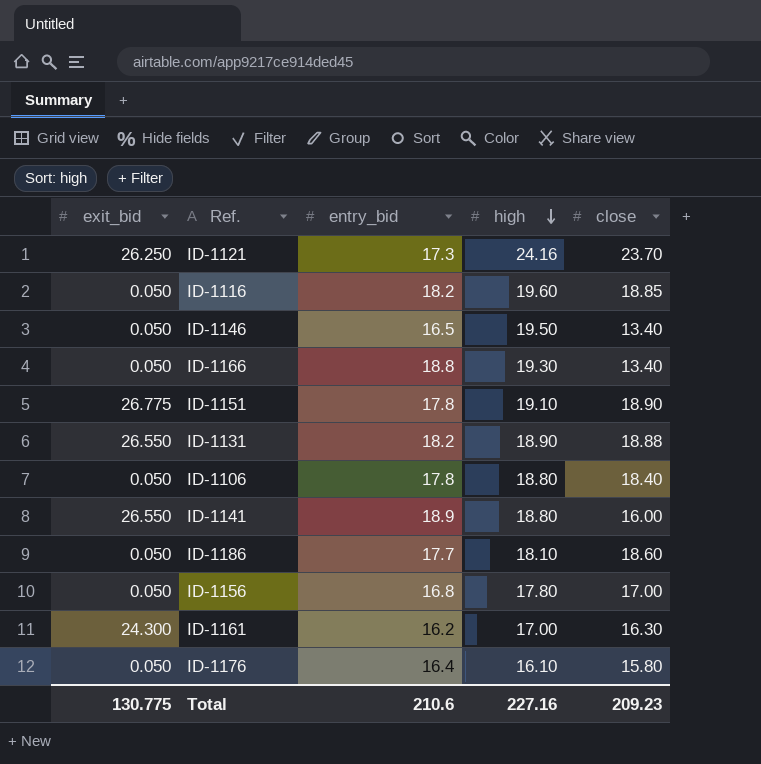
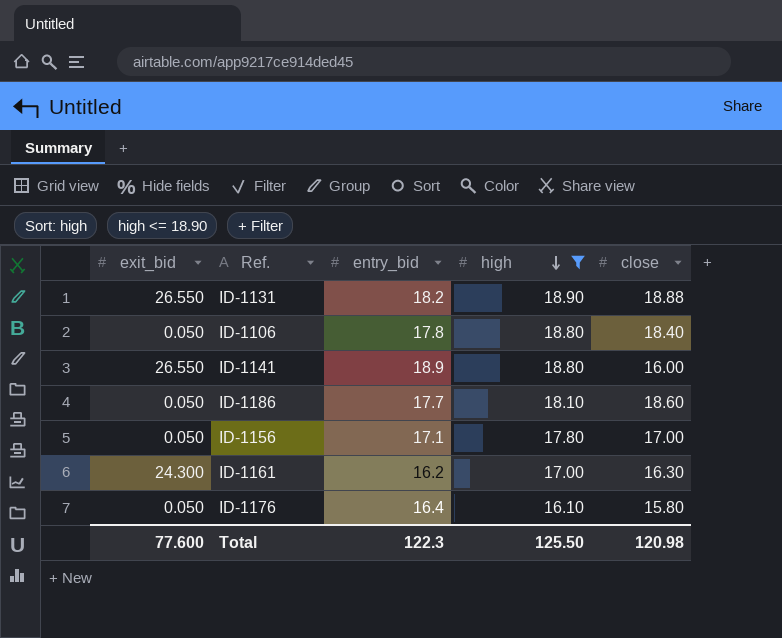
filter: none -> high <= 18.90
ID-1156 | entry_bid: 16.8 -> 17.1
Total | exit_bid: 130.775 -> 77.600
Total | entry_bid: 210.6 -> 122.3
Total | high: 227.16 -> 125.50
Total | close: 209.23 -> 120.98

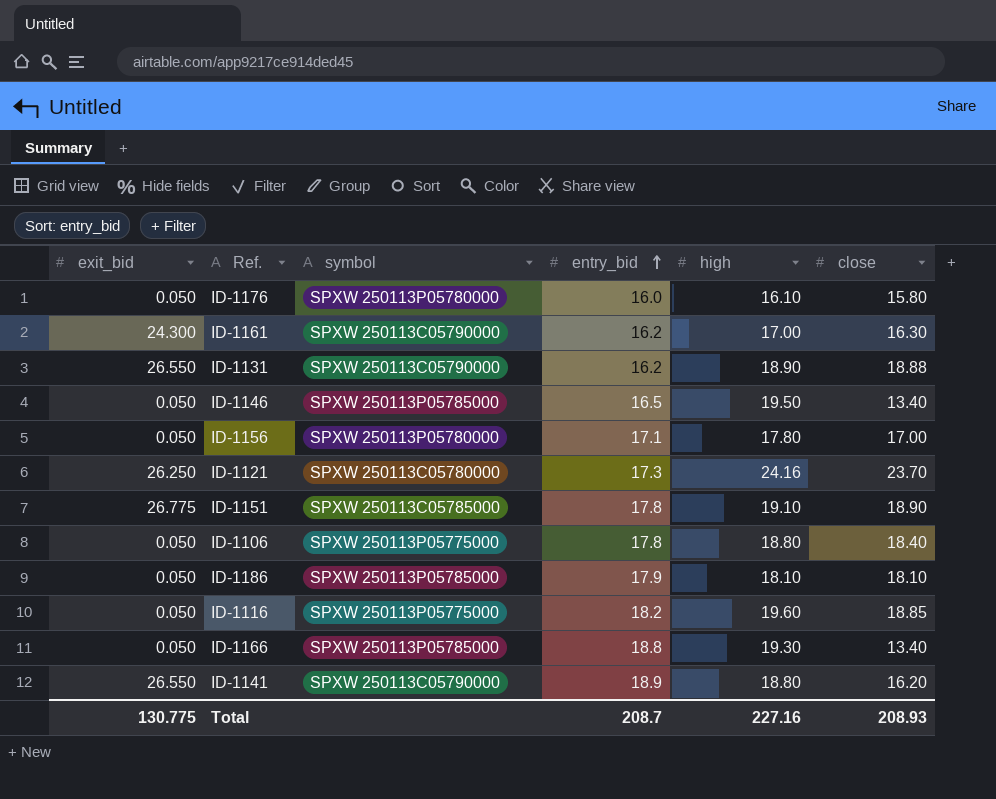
filter: high <= 18.90 -> none
row order: high descending -> entry_bid ascending
column symbol | position: none -> 3
ID-1176 | entry_bid: 16.4 -> 16.0
ID-1131 | entry_bid: 18.2 -> 16.2
ID-1186 | entry_bid: 17.7 -> 17.9
ID-1186 | close: 18.60 -> 18.10
ID-1141 | close: 16.00 -> 16.20
Total | exit_bid: 77.600 -> 130.775
Total | entry_bid: 122.3 -> 208.7
Total | high: 125.50 -> 227.16
Total | close: 120.98 -> 208.93

